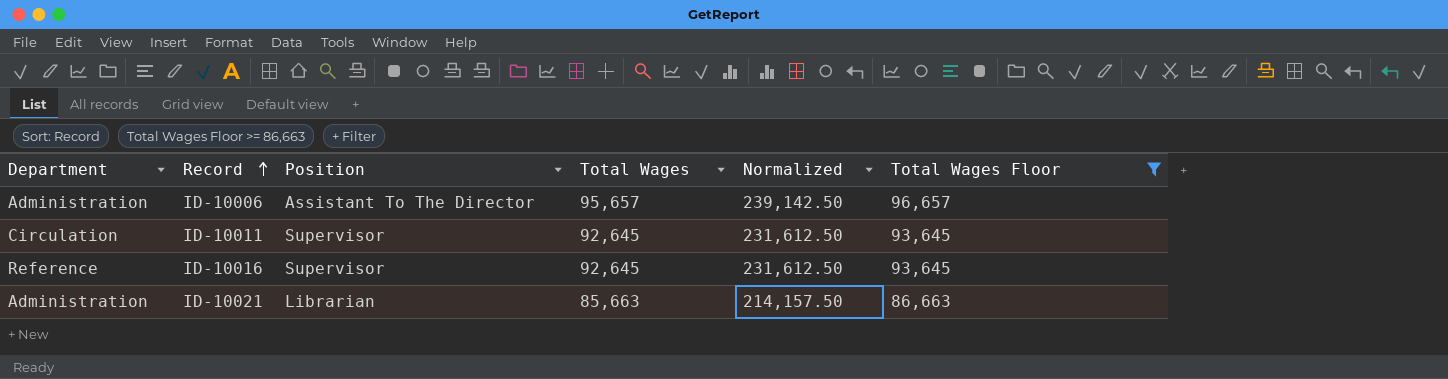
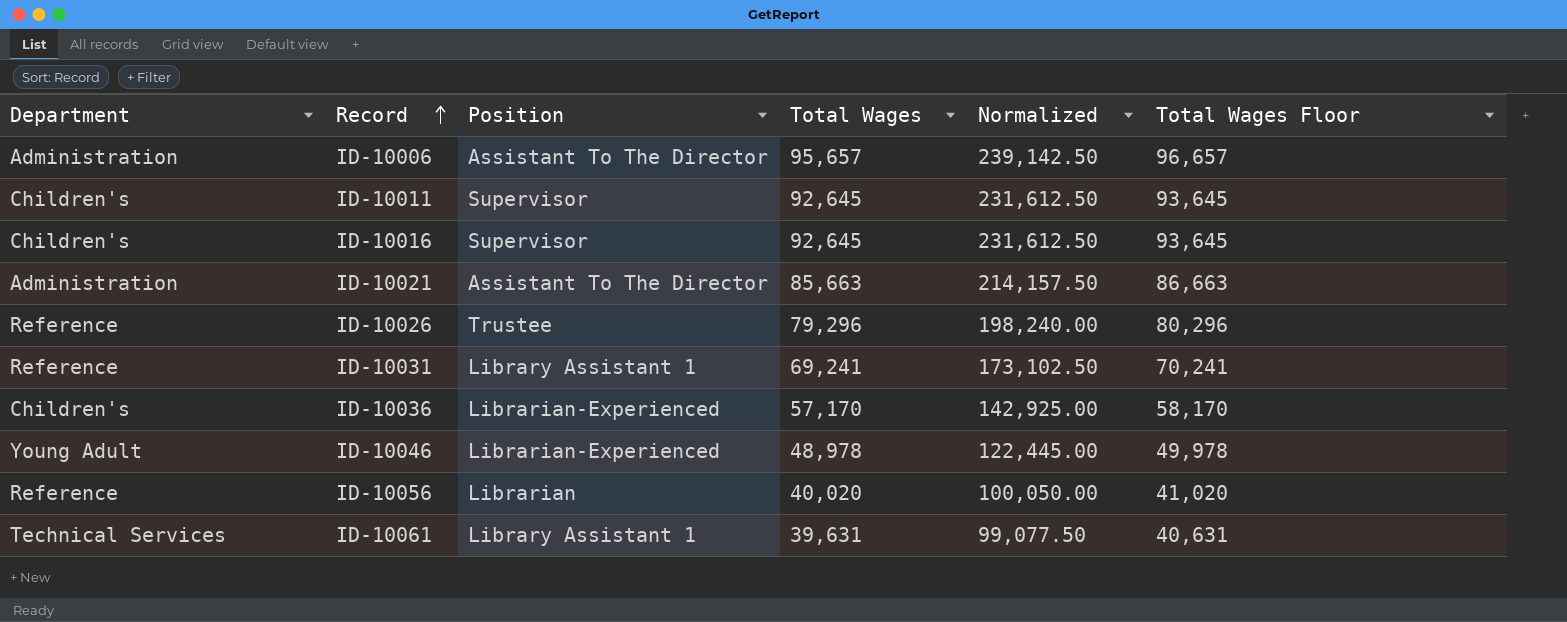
filter: Total Wages Floor >= 86,663 -> none
ID-10011 | Department: Circulation -> Children's
ID-10016 | Department: Reference -> Children's
ID-10021 | Position: Librarian -> Assistant To The Director

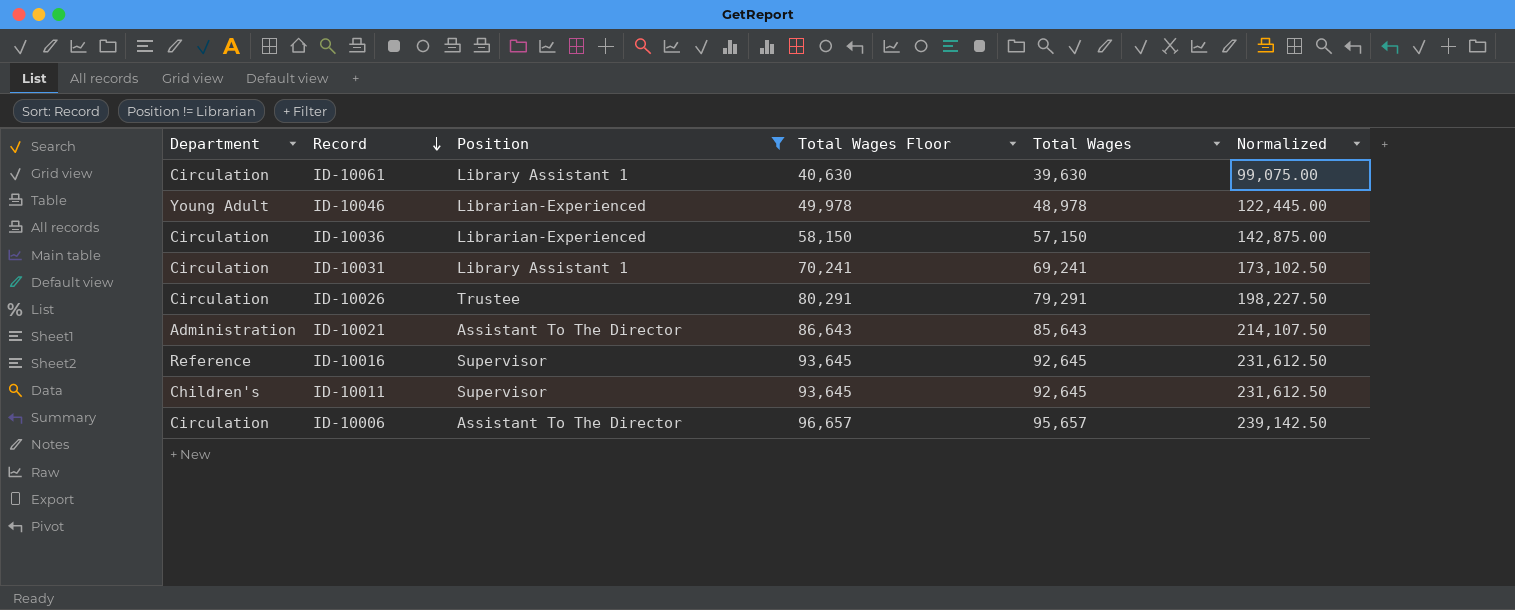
filter: none -> Position != Librarian
row order: Record ascending -> Record descending
column Total Wages Floor | position: 6 -> 4
ID-10061 | Department: Technical Services -> Circulation
ID-10061 | Total Wages Floor: 40,631 -> 40,630
ID-10061 | Total Wages: 39,631 -> 39,630
ID-10061 | Normalized: 99,077.50 -> 99,075.00
ID-10036 | Department: Children's -> Circulation
ID-10036 | Total Wages Floor: 58,170 -> 58,150
ID-10036 | Total Wages: 57,170 -> 57,150
ID-10036 | Normalized: 142,925.00 -> 142,875.00
ID-10031 | Department: Reference -> Circulation
ID-10026 | Department: Reference -> Circulation
ID-10026 | Total Wages Floor: 80,296 -> 80,291
ID-10026 | Total Wages: 79,296 -> 79,291
ID-10026 | Normalized: 198,240.00 -> 198,227.50
ID-10021 | Total Wages Floor: 86,663 -> 86,643
ID-10021 | Total Wages: 85,663 -> 85,643
ID-10021 | Normalized: 214,157.50 -> 214,107.50
ID-10016 | Department: Children's -> Reference
ID-10006 | Department: Administration -> Circulation

